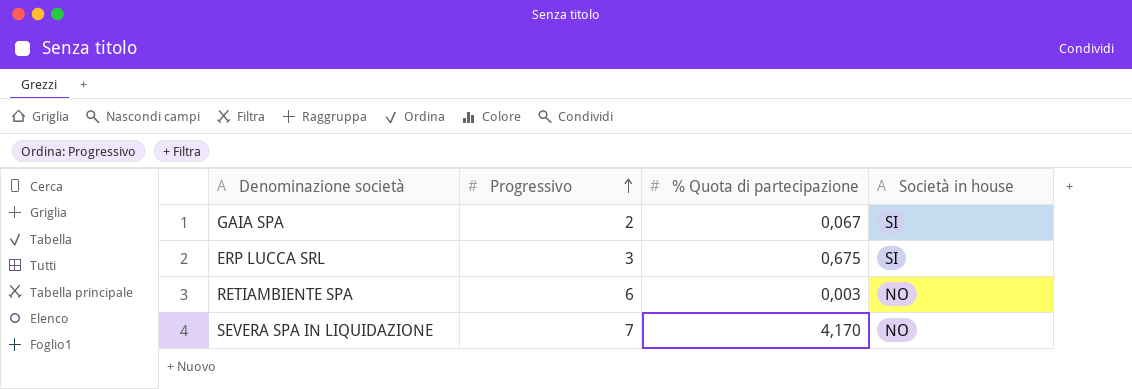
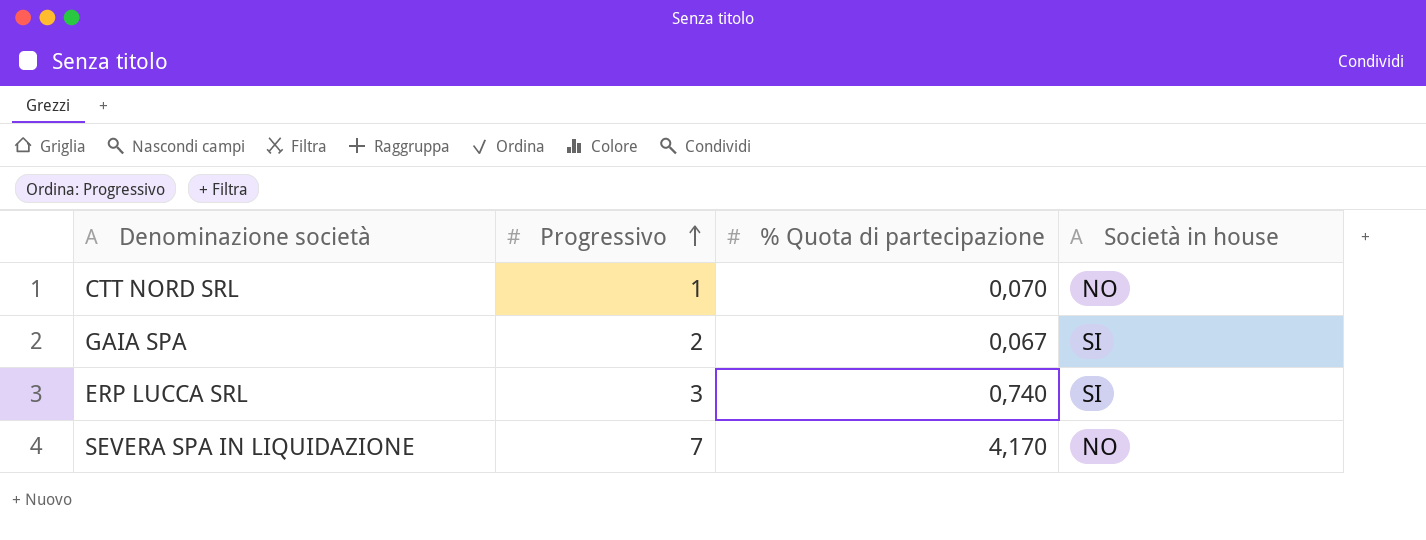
row RETIAMBIENTE SPA: 6 | 0,003 | NO -> none
row CTT NORD SRL: none -> 1 | 0,070 | NO
ERP LUCCA SRL | % Quota di partecipazione: 0,675 -> 0,740

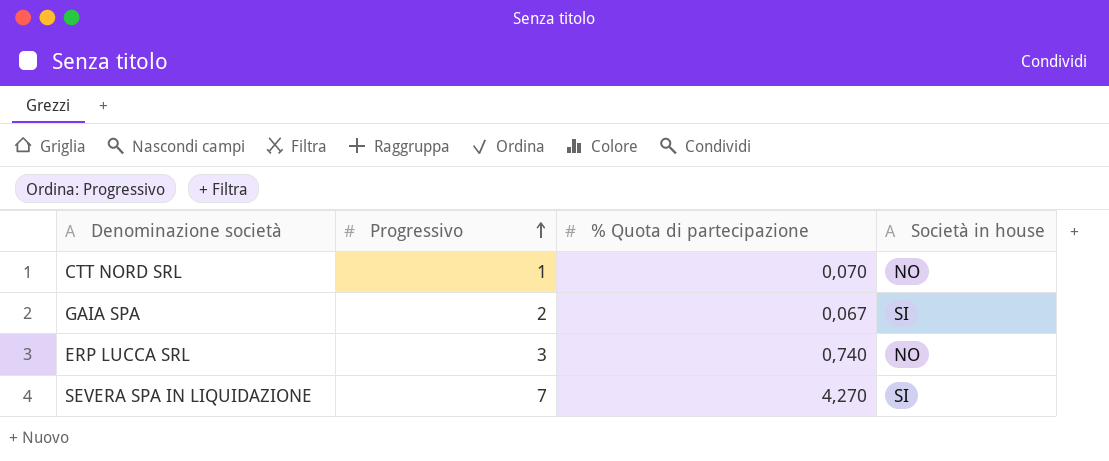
ERP LUCCA SRL | Società in house: SI -> NO
SEVERA SPA IN LIQUIDAZIONE | % Quota di partecipazione: 4,170 -> 4,270
SEVERA SPA IN LIQUIDAZIONE | Società in house: NO -> SI

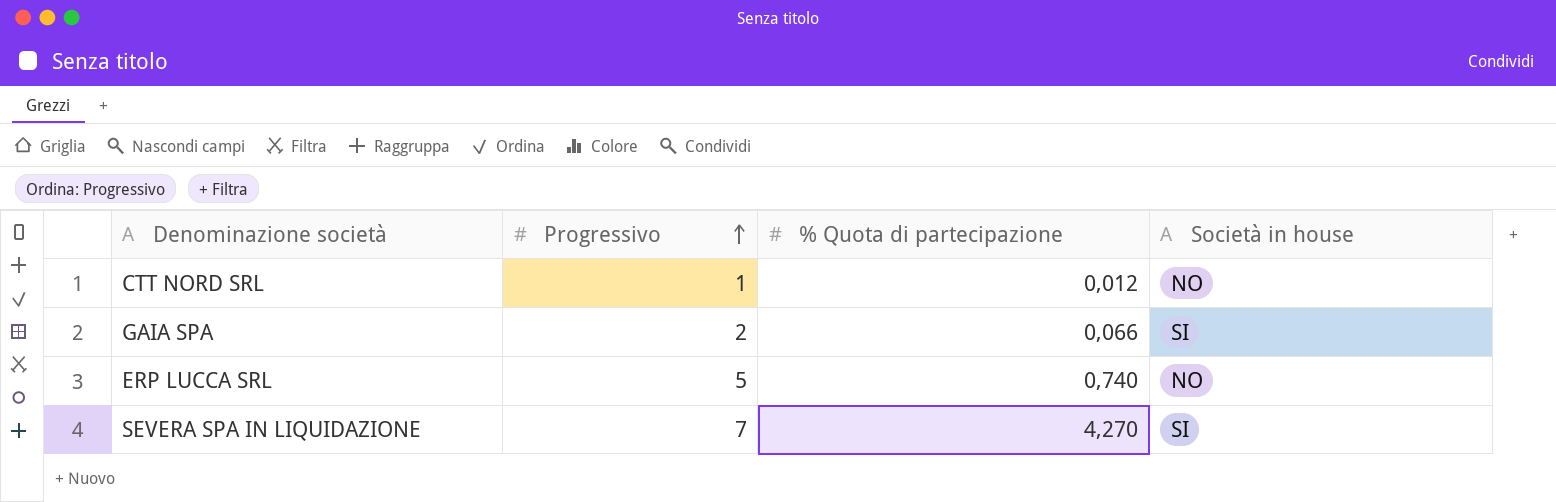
CTT NORD SRL | % Quota di partecipazione: 0,070 -> 0,012
GAIA SPA | % Quota di partecipazione: 0,067 -> 0,066
ERP LUCCA SRL | Progressivo: 3 -> 5

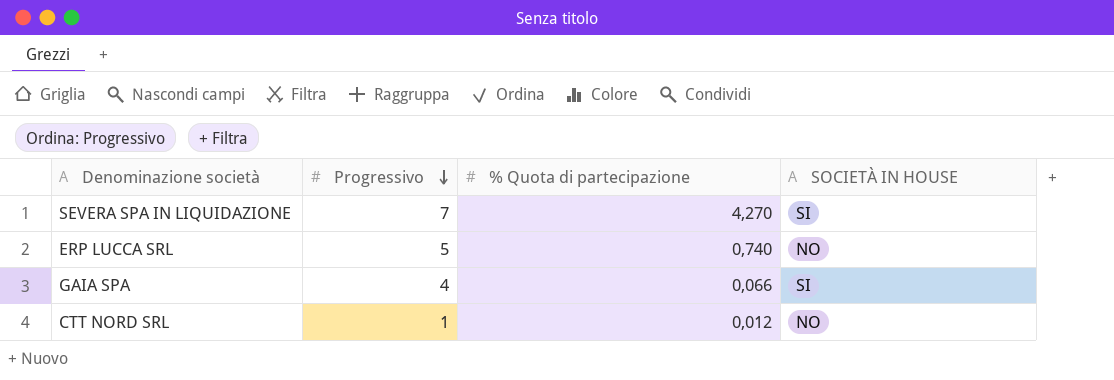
row order: Progressivo ascending -> Progressivo descending
column name: Società in house -> SOCIETÀ IN HOUSE
GAIA SPA | Progressivo: 2 -> 4

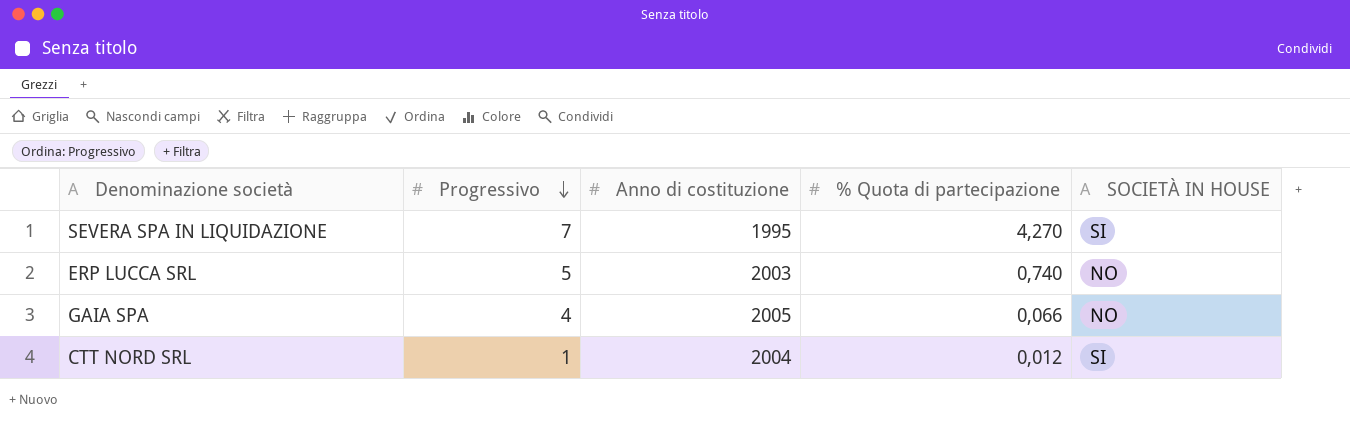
column Anno di costituzione | position: none -> 3
GAIA SPA | SOCIETÀ IN HOUSE: SI -> NO
CTT NORD SRL | SOCIETÀ IN HOUSE: NO -> SI

